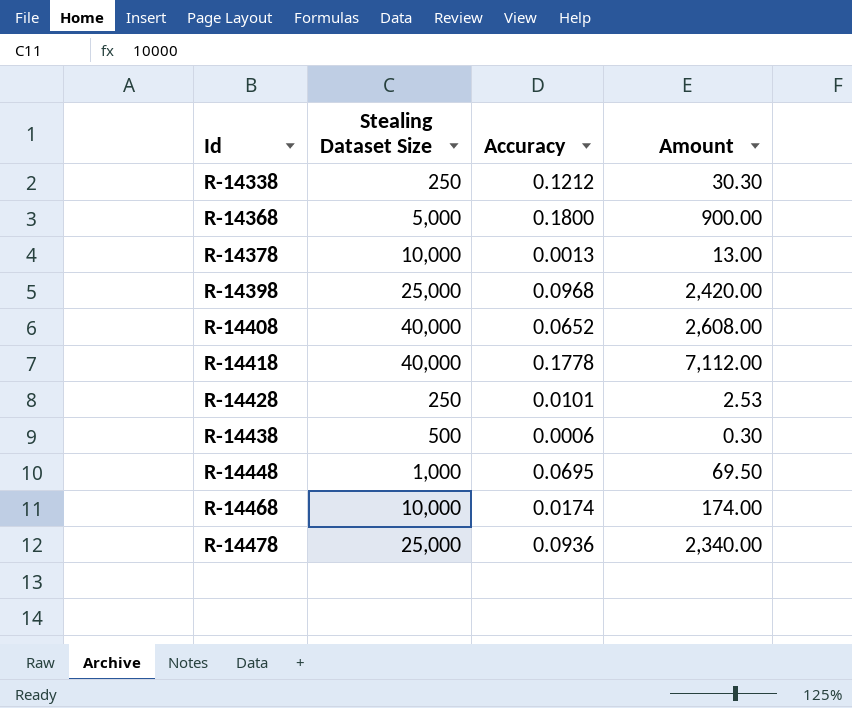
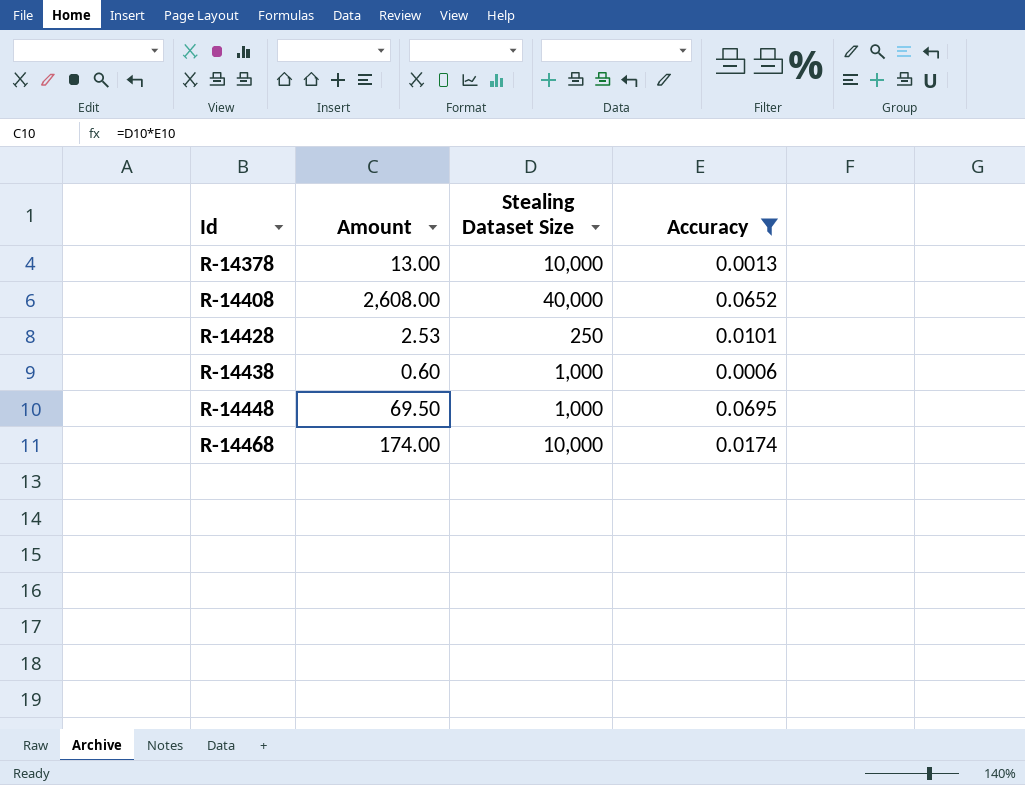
filter: none -> Accuracy <= 0.0695
column Amount | position: 4 -> 2
R-14438 | Amount: 0.30 -> 0.60
R-14438 | Stealing Dataset Size: 500 -> 1,000

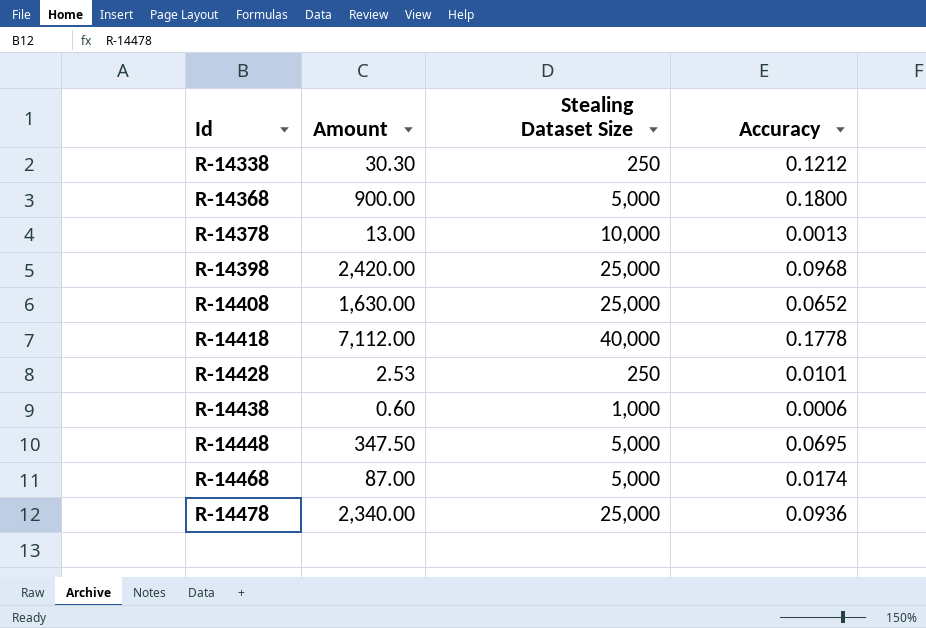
filter: Accuracy <= 0.0695 -> none
R-14408 | Amount: 2,608.00 -> 1,630.00
R-14408 | Stealing Dataset Size: 40,000 -> 25,000
R-14448 | Amount: 69.50 -> 347.50
R-14448 | Stealing Dataset Size: 1,000 -> 5,000
R-14468 | Amount: 174.00 -> 87.00
R-14468 | Stealing Dataset Size: 10,000 -> 5,000

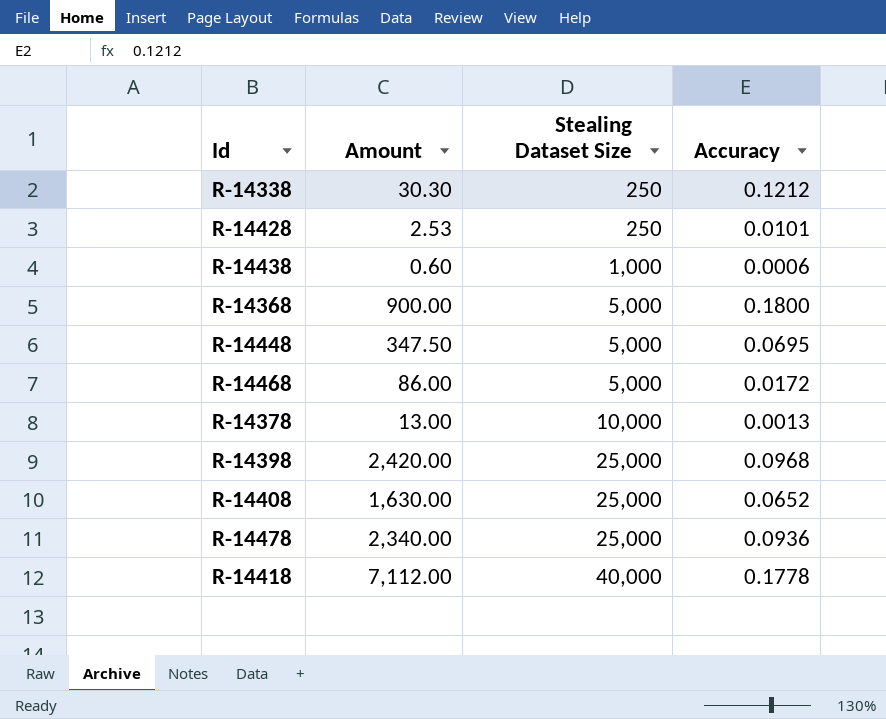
row order: Id ascending -> Stealing Dataset Size ascending
R-14468 | Amount: 87.00 -> 86.00
R-14468 | Accuracy: 0.0174 -> 0.0172

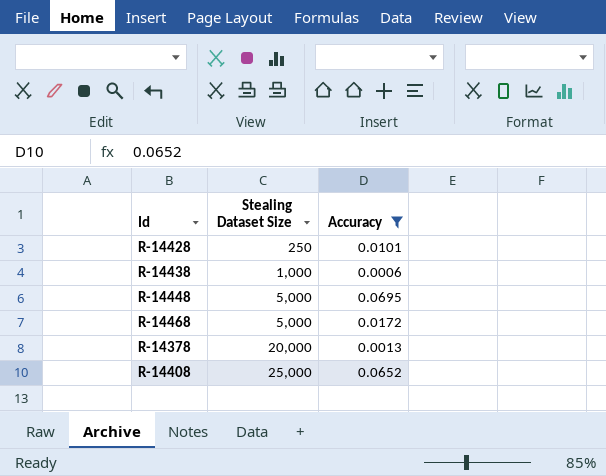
filter: none -> Accuracy <= 0.0695
column Amount | formula: [Stealing Dataset Size] * [Accuracy] -> none
R-14378 | Stealing Dataset Size: 10,000 -> 20,000

